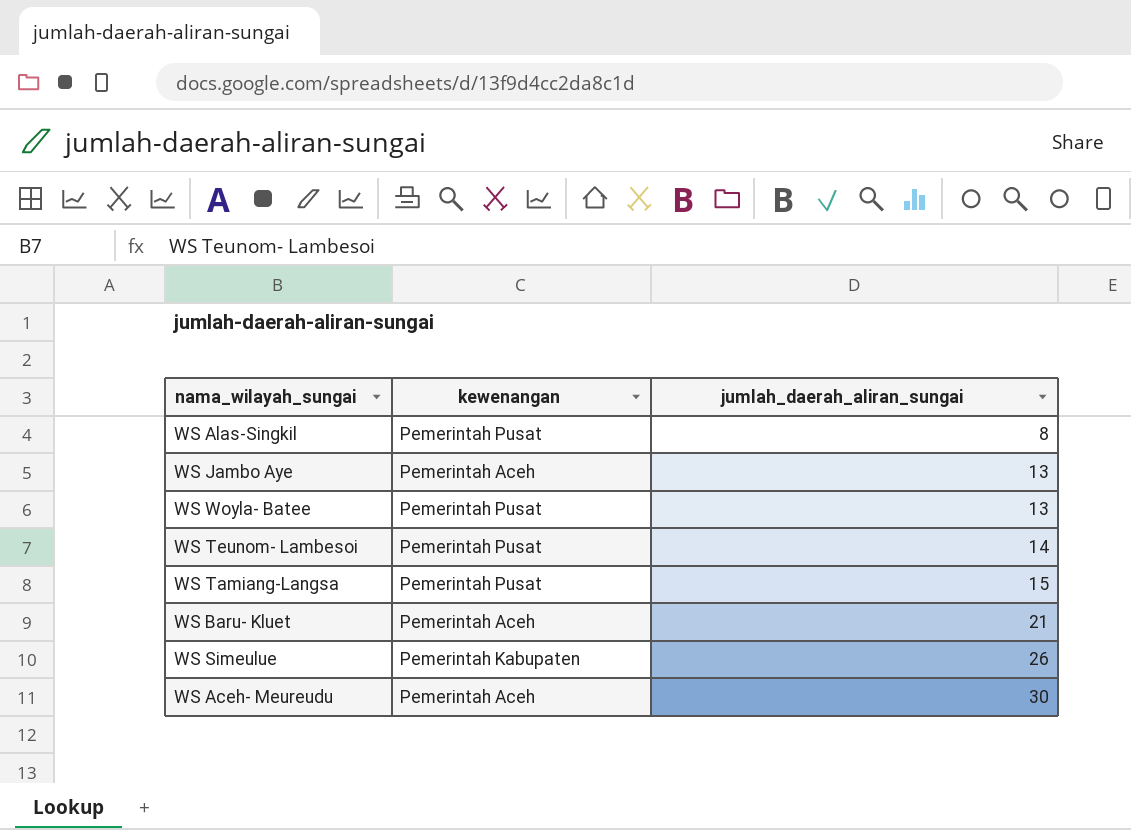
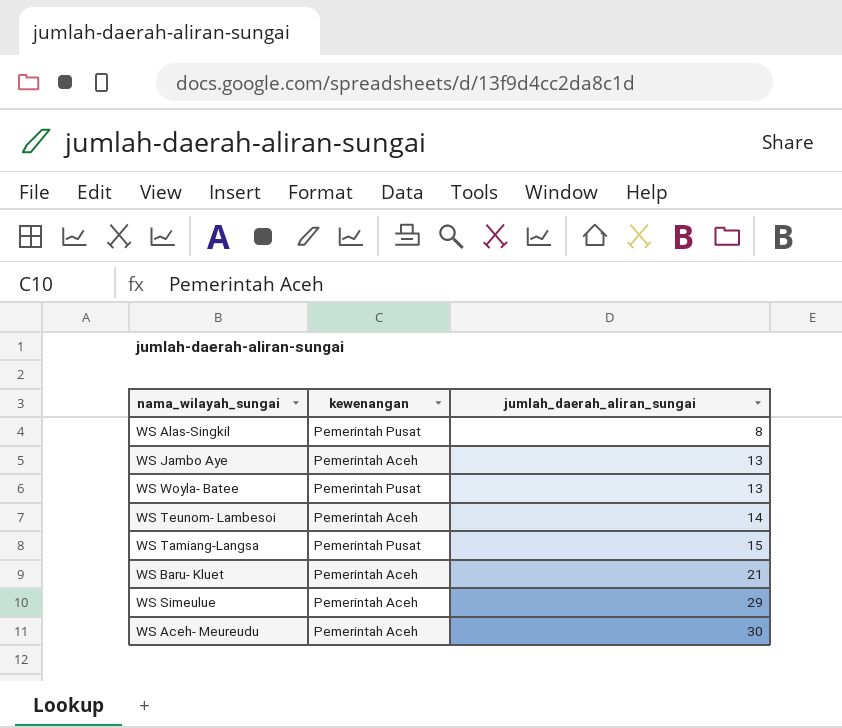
WS Teunom- Lambesoi | kewenangan: Pemerintah Pusat -> Pemerintah Aceh
WS Simeulue | kewenangan: Pemerintah Kabupaten -> Pemerintah Aceh
WS Simeulue | jumlah_daerah_aliran_sungai: 26 -> 29

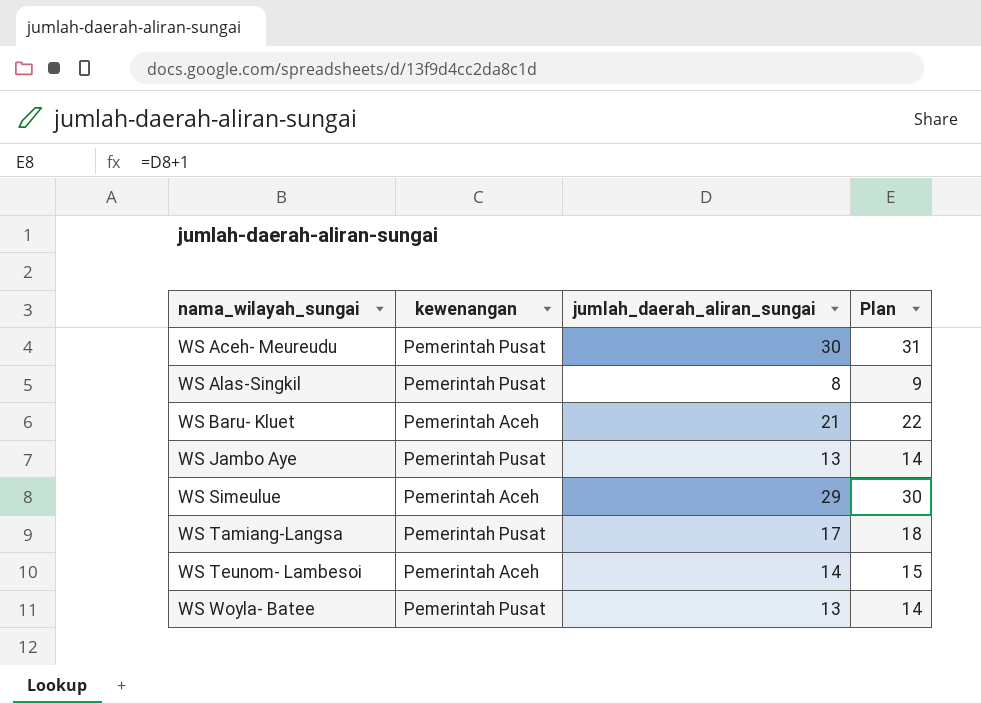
row order: jumlah_daerah_aliran_sungai ascending -> nama_wilayah_sungai ascending
column Plan | formula: none -> [jumlah_daerah_aliran_sungai] + 1
WS Aceh- Meureudu | kewenangan: Pemerintah Aceh -> Pemerintah Pusat
WS Jambo Aye | kewenangan: Pemerintah Aceh -> Pemerintah Pusat
WS Tamiang-Langsa | jumlah_daerah_aliran_sungai: 15 -> 17

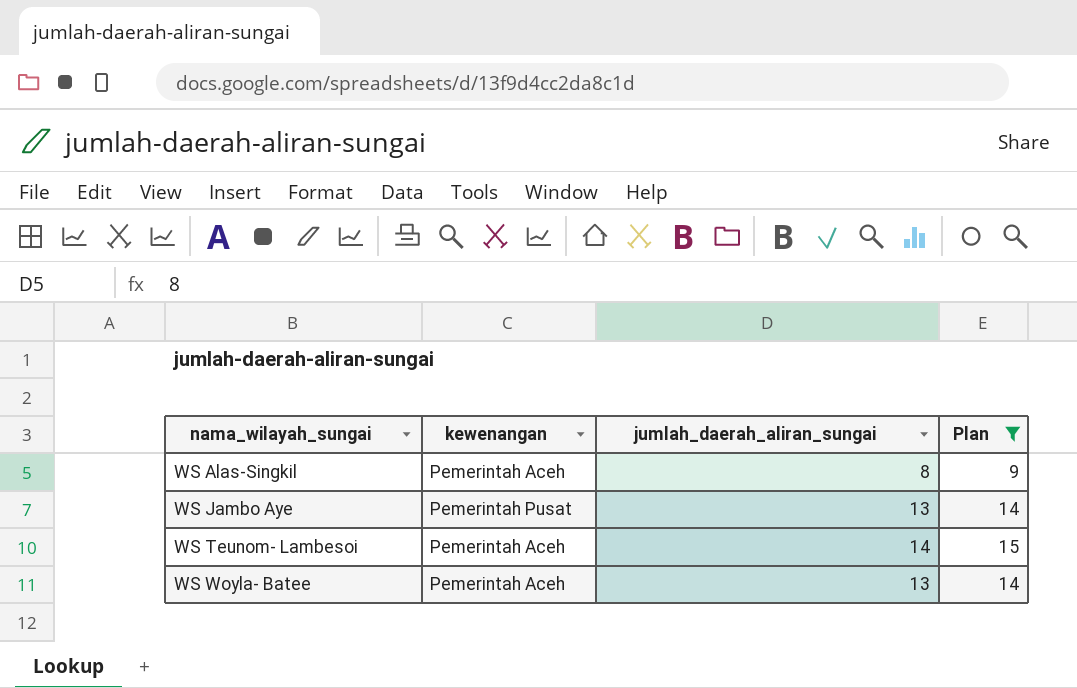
filter: none -> Plan <= 15
WS Alas-Singkil | kewenangan: Pemerintah Pusat -> Pemerintah Aceh
WS Woyla- Batee | kewenangan: Pemerintah Pusat -> Pemerintah Aceh

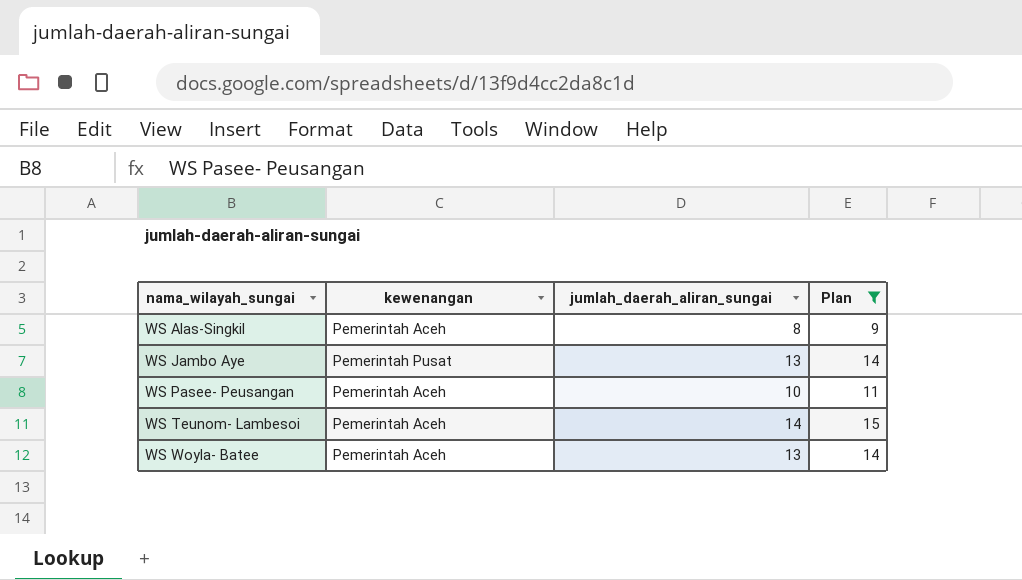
row WS Pasee- Peusangan: none -> Pemerintah Aceh | 10 | 11

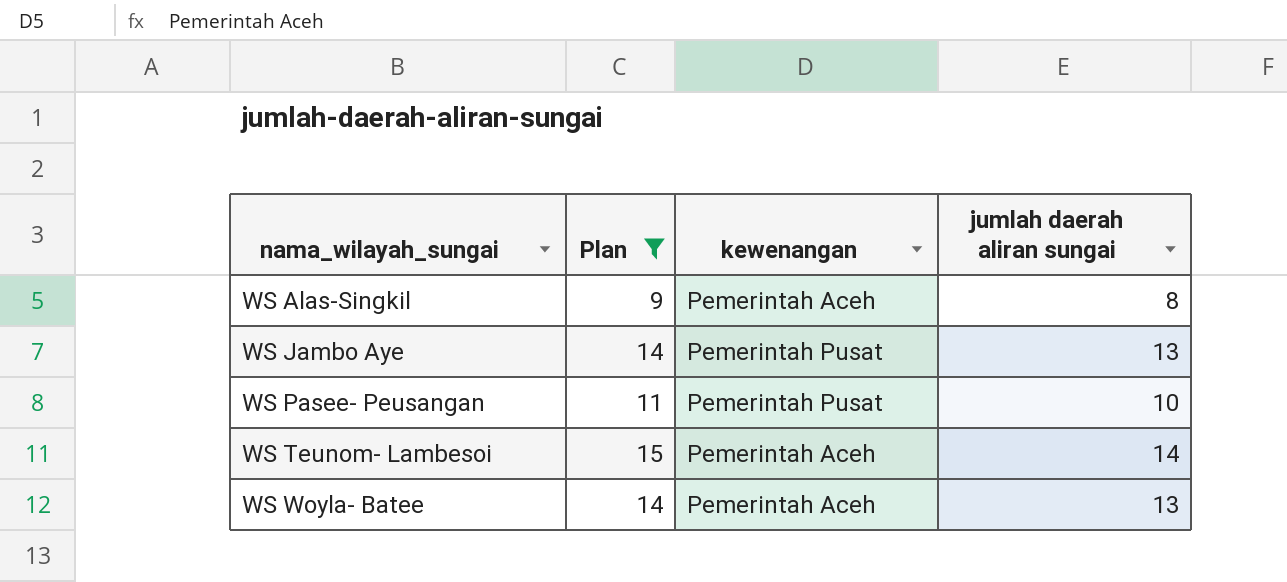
column Plan | position: 4 -> 2
column name: jumlah_daerah_aliran_sungai -> jumlah daerah aliran sungai
WS Pasee- Peusangan | kewenangan: Pemerintah Aceh -> Pemerintah Pusat

